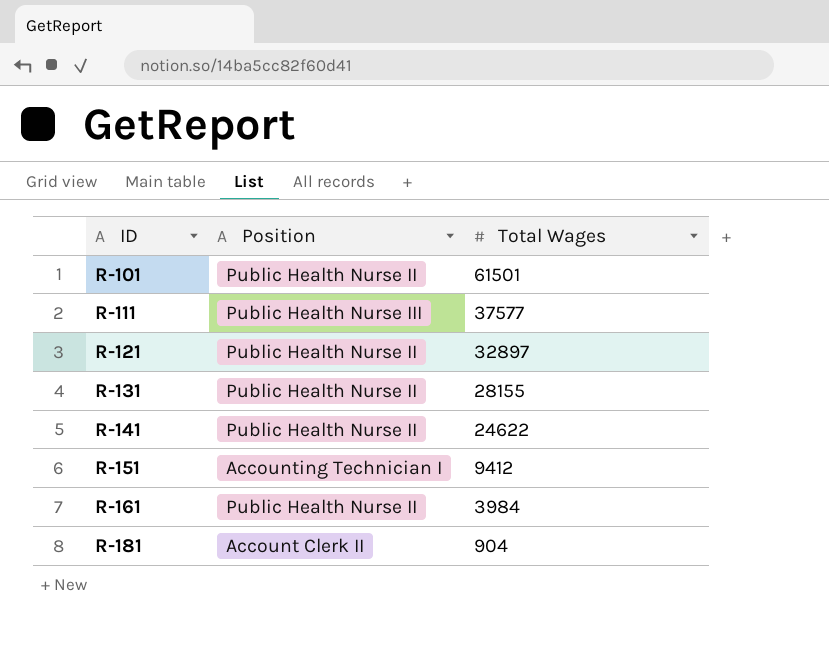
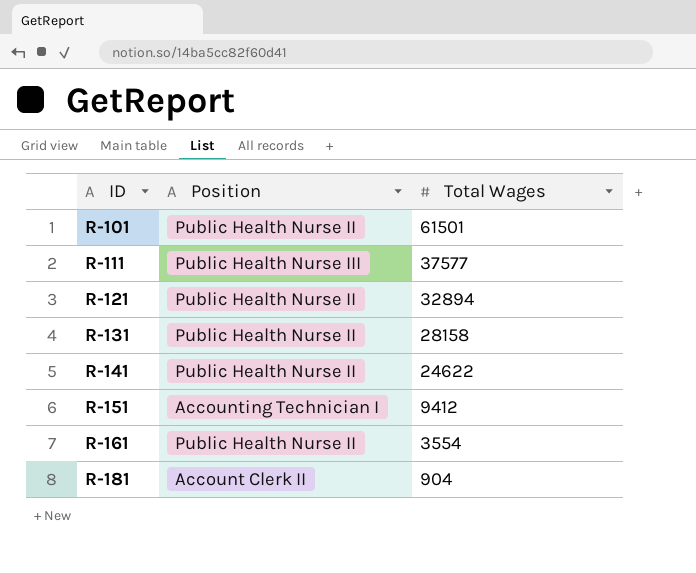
R-121 | Total Wages: 32897 -> 32894
R-131 | Total Wages: 28155 -> 28158
R-161 | Total Wages: 3984 -> 3554

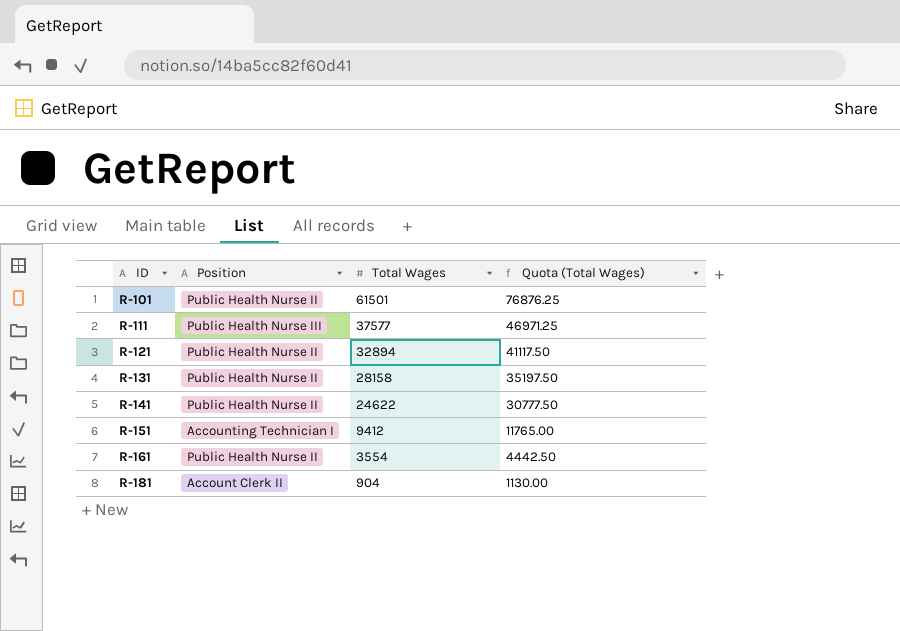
column Quota (Total Wages) | formula: none -> [Total Wages] * 1.25

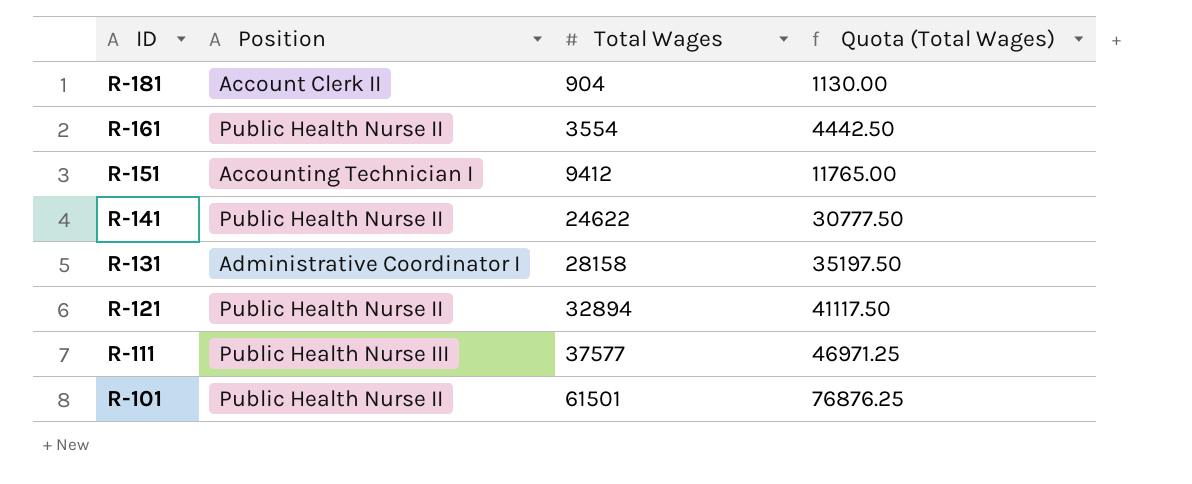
row order: ID ascending -> ID descending
R-131 | Position: Public Health Nurse II -> Administrative Coordinator I

